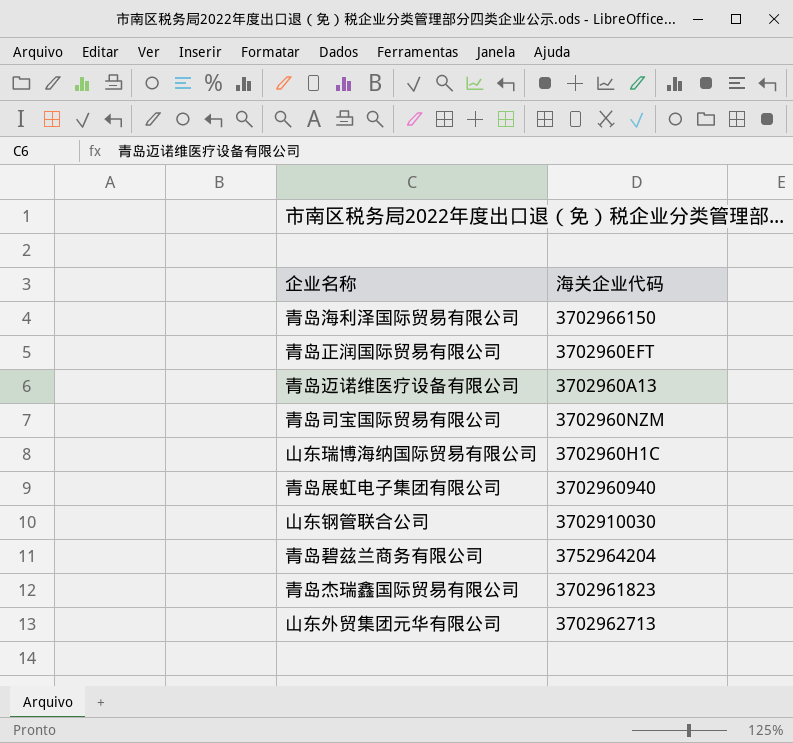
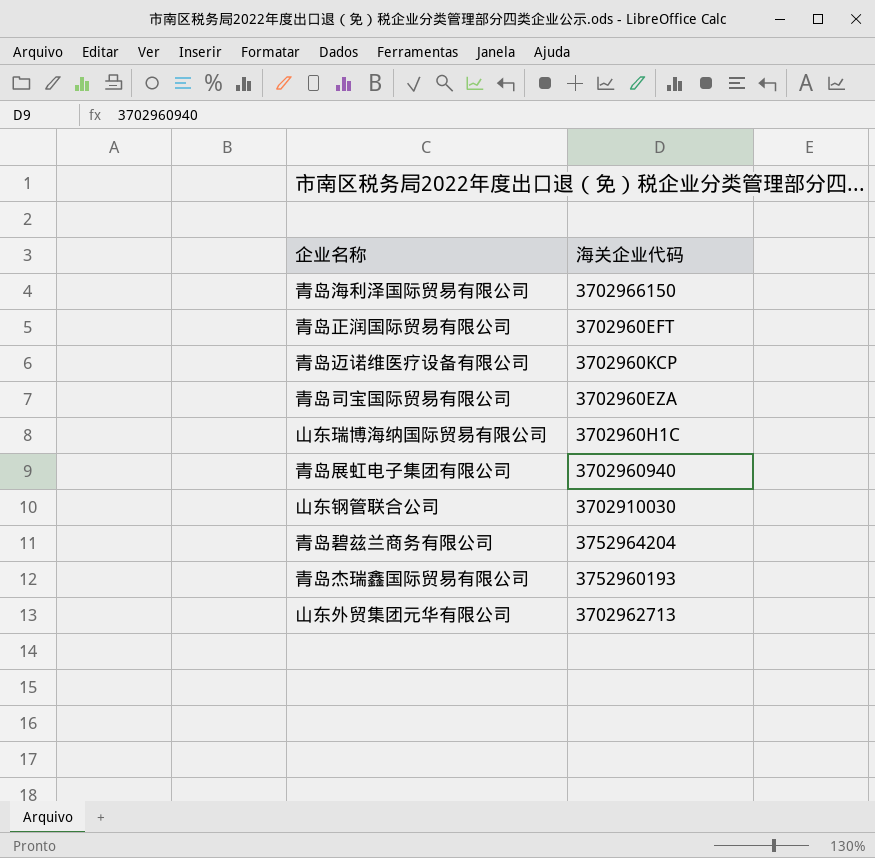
青岛迈诺维医疗设备有限公司 | 海关企业代码: 3702960A13 -> 3702960KCP
青岛司宝国际贸易有限公司 | 海关企业代码: 3702960NZM -> 3702960EZA
青岛杰瑞鑫国际贸易有限公司 | 海关企业代码: 3702961823 -> 3752960193

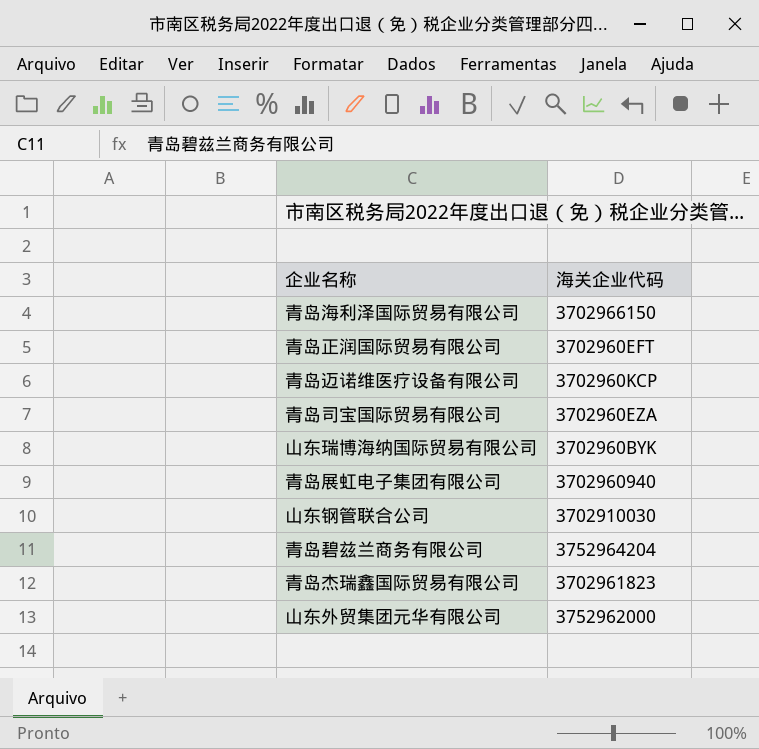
山东瑞博海纳国际贸易有限公司 | 海关企业代码: 3702960H1C -> 3702960BYK
青岛杰瑞鑫国际贸易有限公司 | 海关企业代码: 3752960193 -> 3702961823
山东外贸集团元华有限公司 | 海关企业代码: 3702962713 -> 3752962000

